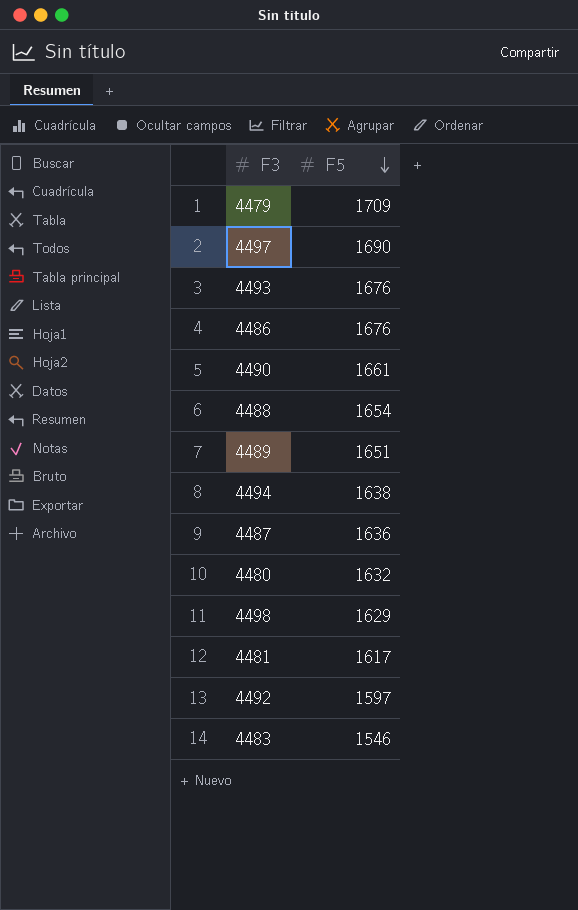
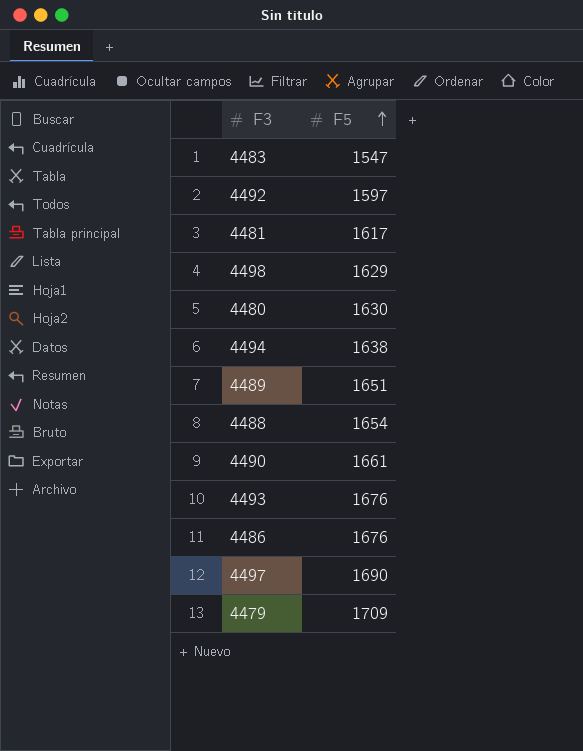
row order: F5 descending -> F5 ascending
row 4487: 1636 -> none
4483 | F5: 1546 -> 1547
4480 | F5: 1632 -> 1630

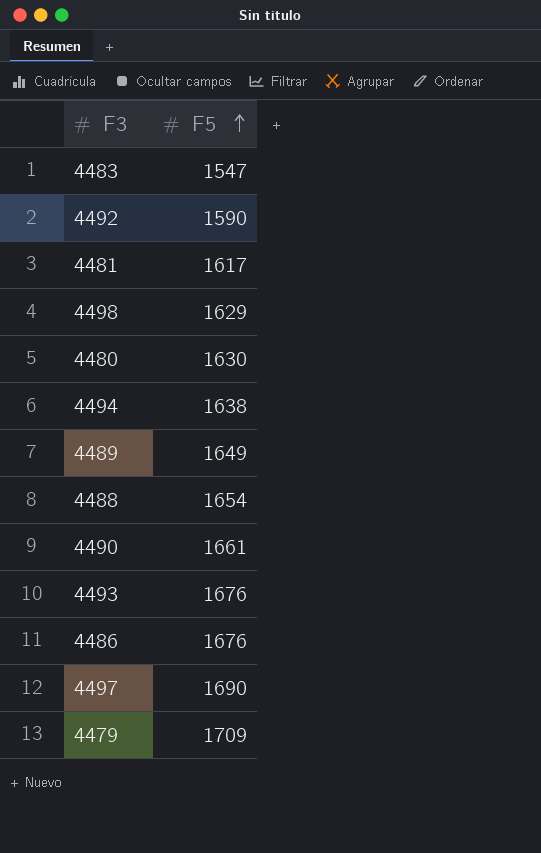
4492 | F5: 1597 -> 1590
4489 | F5: 1651 -> 1649

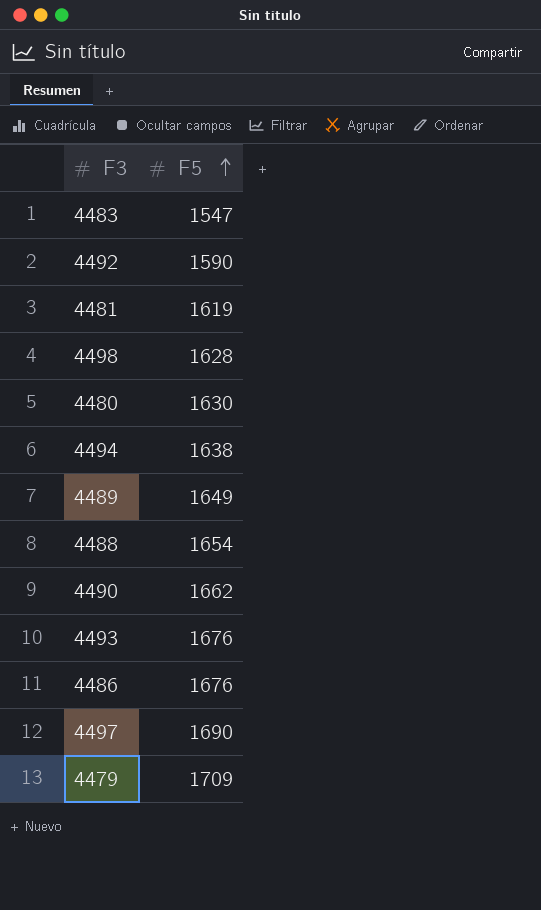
4481 | F5: 1617 -> 1619
4498 | F5: 1629 -> 1628
4490 | F5: 1661 -> 1662

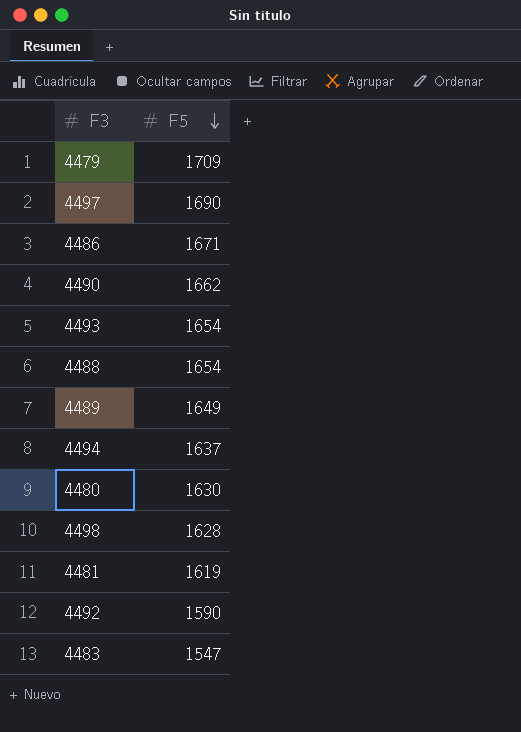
row order: F5 ascending -> F5 descending
4486 | F5: 1676 -> 1671
4493 | F5: 1676 -> 1654
4494 | F5: 1638 -> 1637

